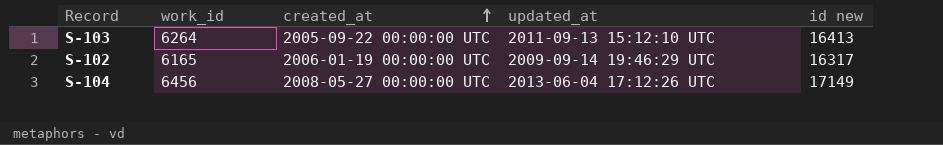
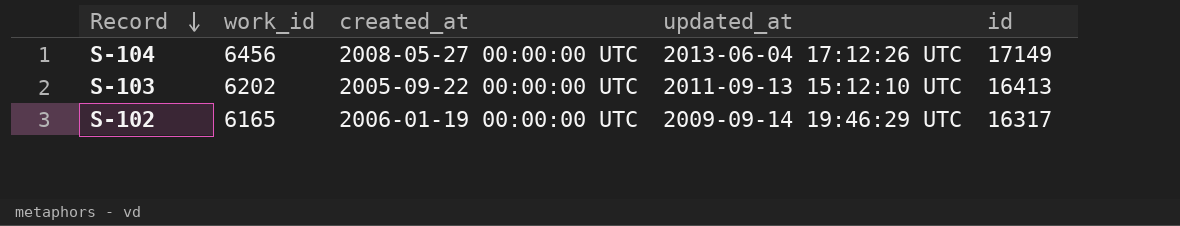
row order: created_at ascending -> Record descending
column name: id new -> id
S-103 | work_id: 6264 -> 6202

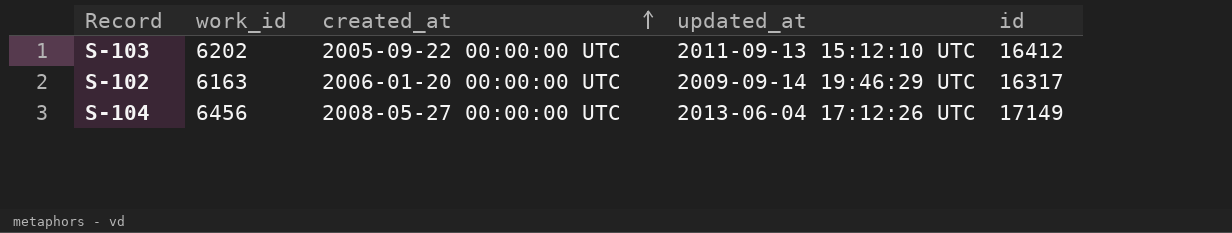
row order: Record descending -> created_at ascending
S-103 | id: 16413 -> 16412
S-102 | work_id: 6165 -> 6163
S-102 | created_at: 2006-01-19 00:00:00 UTC -> 2006-01-20 00:00:00 UTC

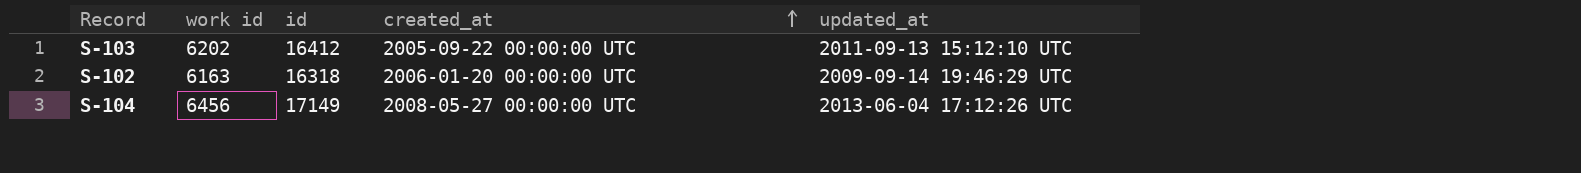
column name: work_id -> work id
column id | position: 5 -> 3
S-102 | id: 16317 -> 16318

